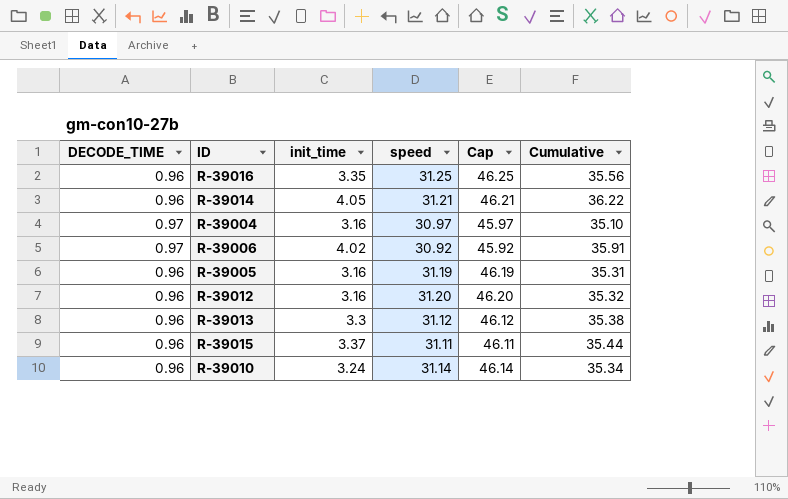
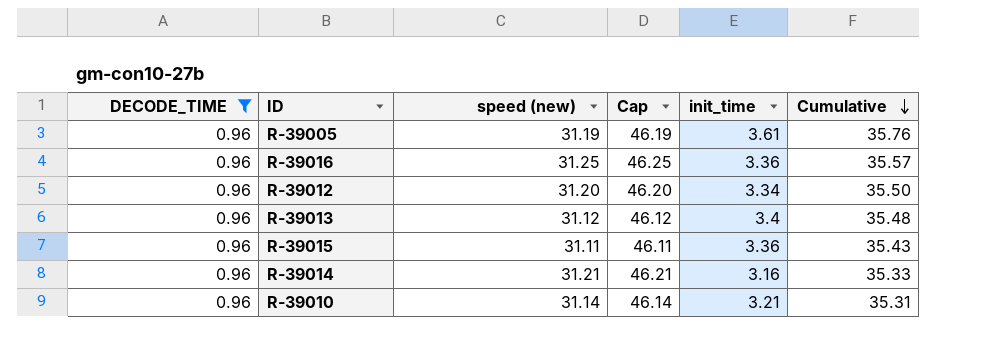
filter: none -> DECODE_TIME = 0.96
row order: none -> Cumulative descending
column name: speed -> speed (new)
column init_time | position: 3 -> 5
R-39005 | init_time: 3.16 -> 3.61
R-39005 | Cumulative: 35.31 -> 35.76
R-39016 | init_time: 3.35 -> 3.36
R-39016 | Cumulative: 35.56 -> 35.57
R-39012 | init_time: 3.16 -> 3.34
R-39012 | Cumulative: 35.32 -> 35.50
R-39013 | init_time: 3.3 -> 3.4
R-39013 | Cumulative: 35.38 -> 35.48
R-39015 | init_time: 3.37 -> 3.36
R-39015 | Cumulative: 35.44 -> 35.43
R-39014 | init_time: 4.05 -> 3.16
R-39014 | Cumulative: 36.22 -> 35.33
R-39010 | init_time: 3.24 -> 3.21
R-39010 | Cumulative: 35.34 -> 35.31

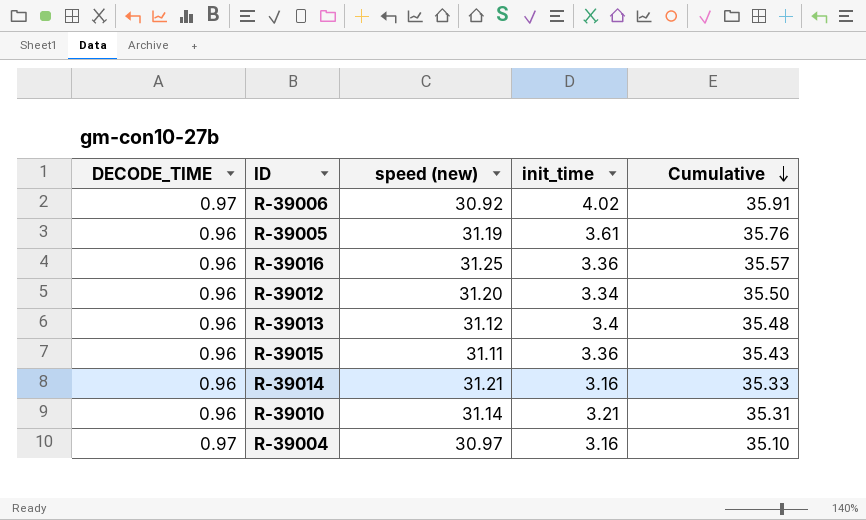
filter: DECODE_TIME = 0.96 -> none
column Cap | formula: [speed (new)] + 15 -> none

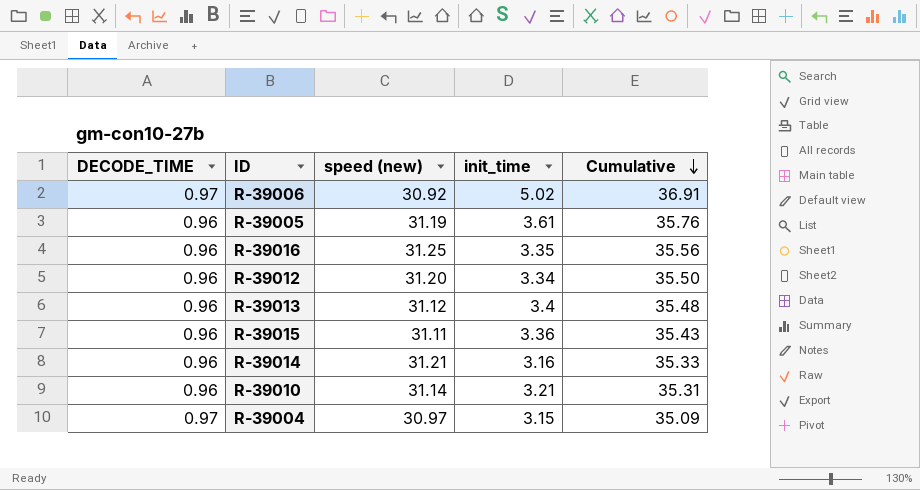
R-39006 | init_time: 4.02 -> 5.02
R-39006 | Cumulative: 35.91 -> 36.91
R-39016 | init_time: 3.36 -> 3.35
R-39016 | Cumulative: 35.57 -> 35.56
R-39004 | init_time: 3.16 -> 3.15
R-39004 | Cumulative: 35.10 -> 35.09

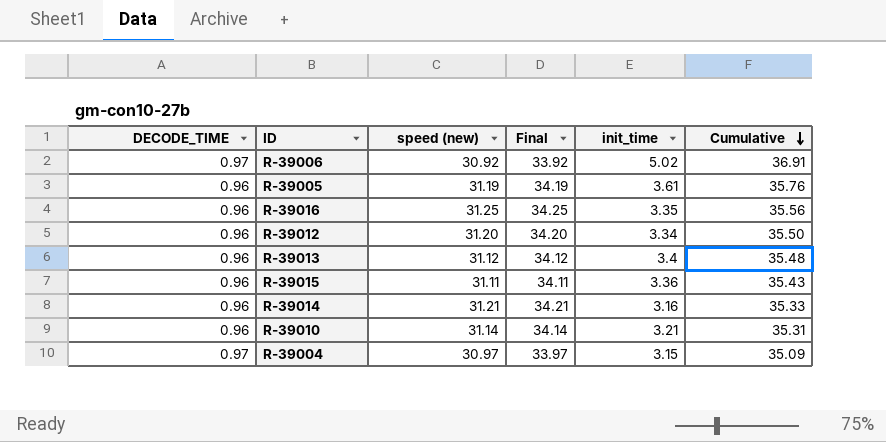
column Final | formula: none -> [speed (new)] + 3

